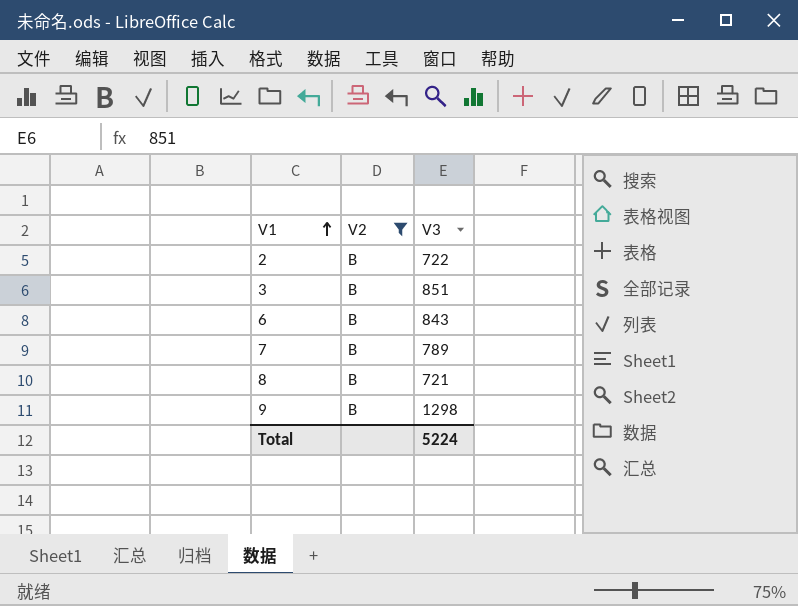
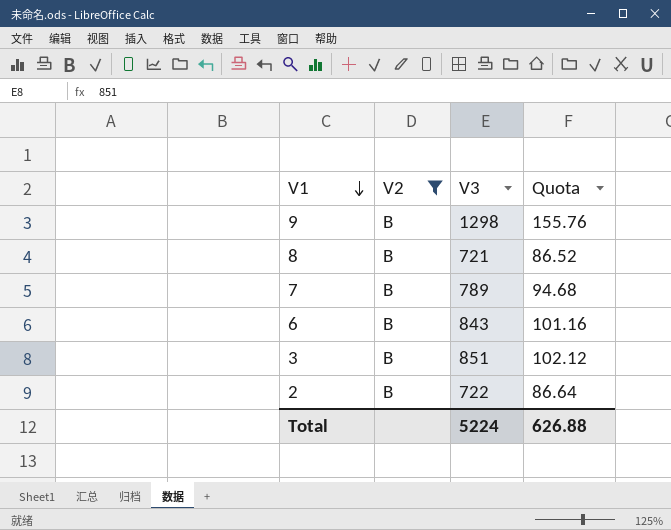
row order: V1 ascending -> V1 descending
column Quota | formula: none -> [V3] * 0.12

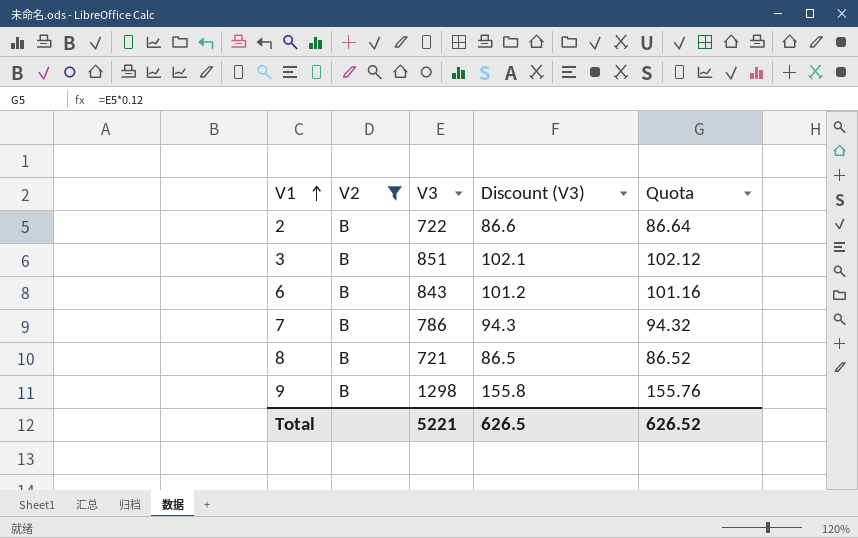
row order: V1 descending -> V1 ascending
column Discount (V3) | formula: none -> [V3] * 0.12
7 | V3: 789 -> 786
7 | Quota: 94.68 -> 94.32
Total | V3: 5224 -> 5221
Total | Quota: 626.88 -> 626.52

